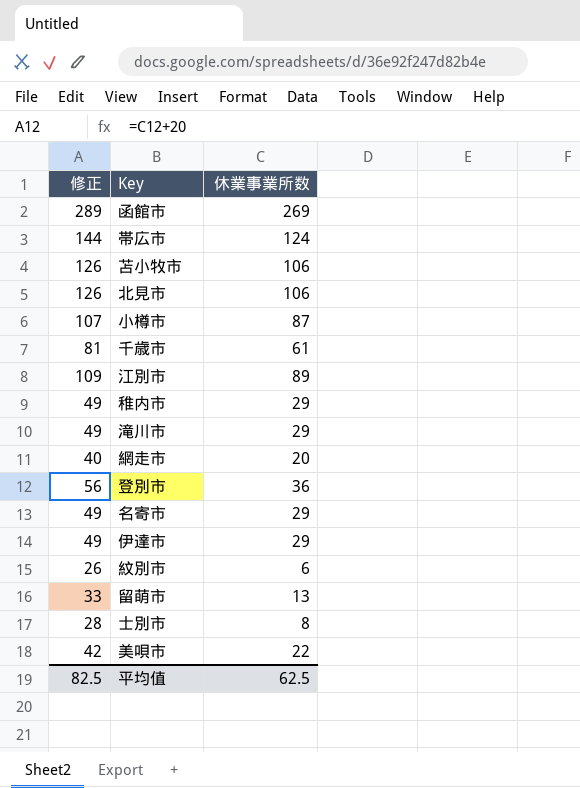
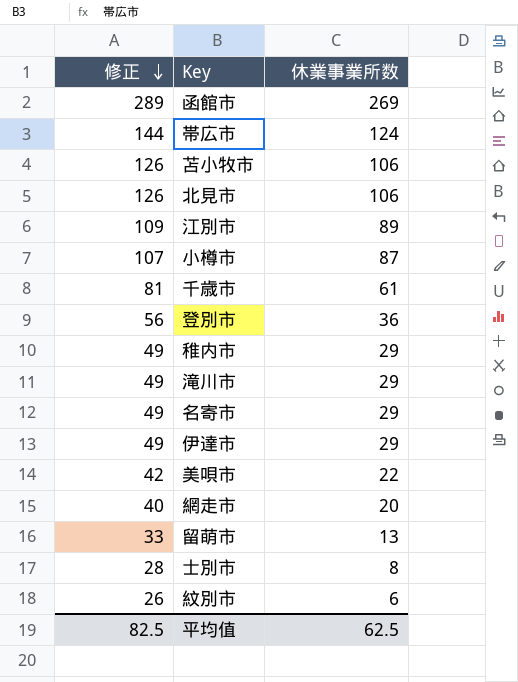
row order: none -> 修正 descending

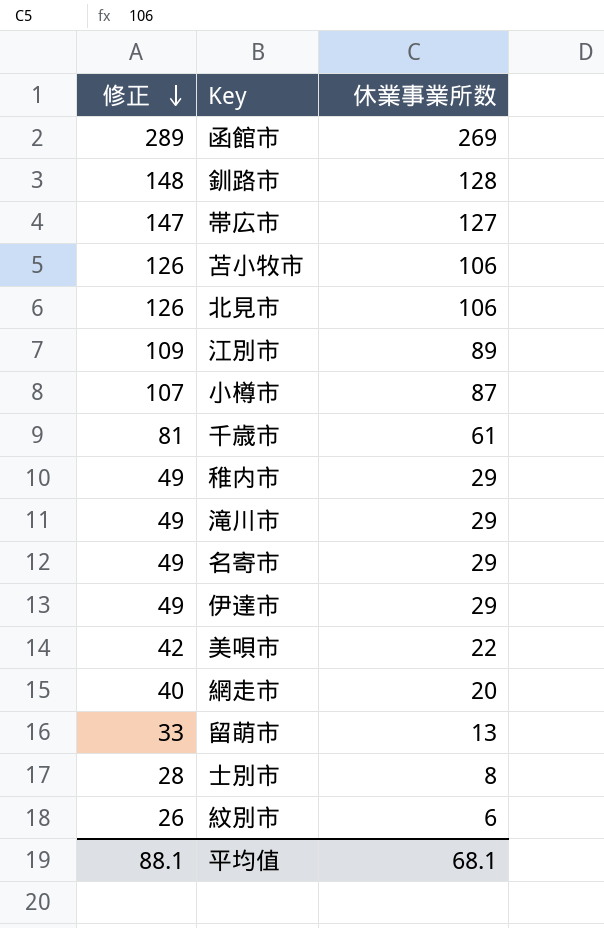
row 登別市: 56 | 36 -> none
row 釧路市: none -> 148 | 128
帯広市 | 修正: 144 -> 147
帯広市 | 休業事業所数: 124 -> 127
平均值 | 修正: 82.5 -> 88.1
平均值 | 休業事業所数: 62.5 -> 68.1

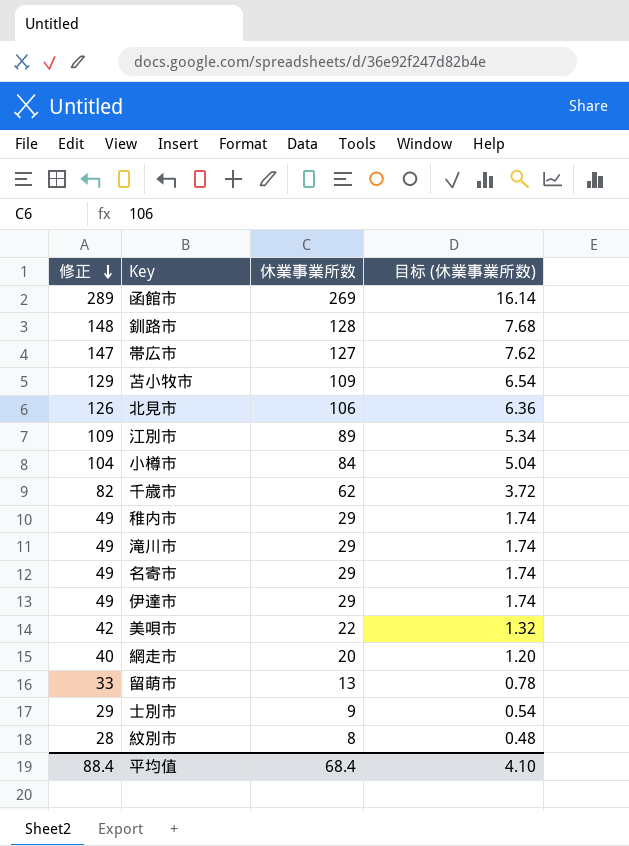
column 目标 (休業事業所数) | formula: none -> [休業事業所数] * 0.06
苫小牧市 | 修正: 126 -> 129
苫小牧市 | 休業事業所数: 106 -> 109
小樽市 | 修正: 107 -> 104
小樽市 | 休業事業所数: 87 -> 84
千歳市 | 修正: 81 -> 82
千歳市 | 休業事業所数: 61 -> 62
士別市 | 修正: 28 -> 29
士別市 | 休業事業所数: 8 -> 9
紋別市 | 修正: 26 -> 28
紋別市 | 休業事業所数: 6 -> 8
平均值 | 修正: 88.1 -> 88.4
平均值 | 休業事業所数: 68.1 -> 68.4

